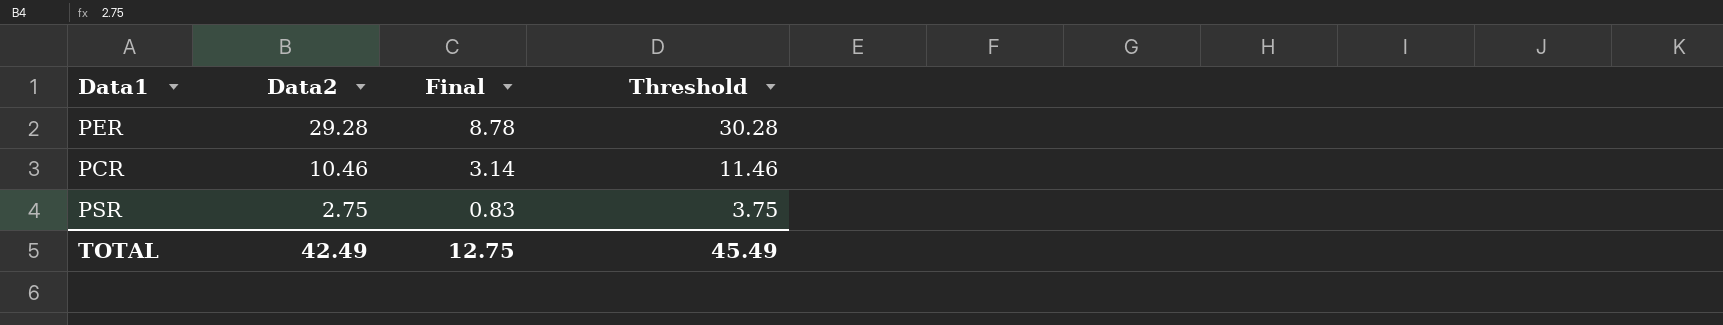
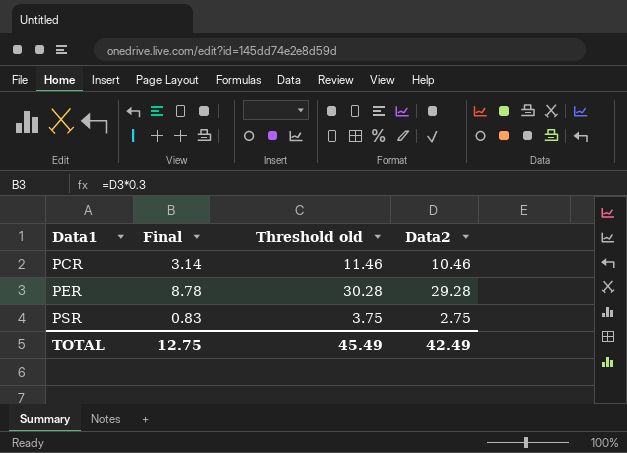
row order: Data2 descending -> Data1 ascending
column name: Threshold -> Threshold old
column Data2 | position: 2 -> 4

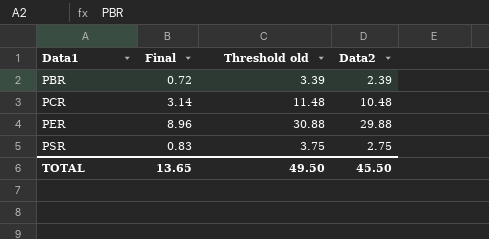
row PBR: none -> 0.72 | 3.39 | 2.39
PCR | Threshold old: 11.46 -> 11.48
PCR | Data2: 10.46 -> 10.48
PER | Final: 8.78 -> 8.96
PER | Threshold old: 30.28 -> 30.88
PER | Data2: 29.28 -> 29.88
TOTAL | Final: 12.75 -> 13.65
TOTAL | Threshold old: 45.49 -> 49.50
TOTAL | Data2: 42.49 -> 45.50

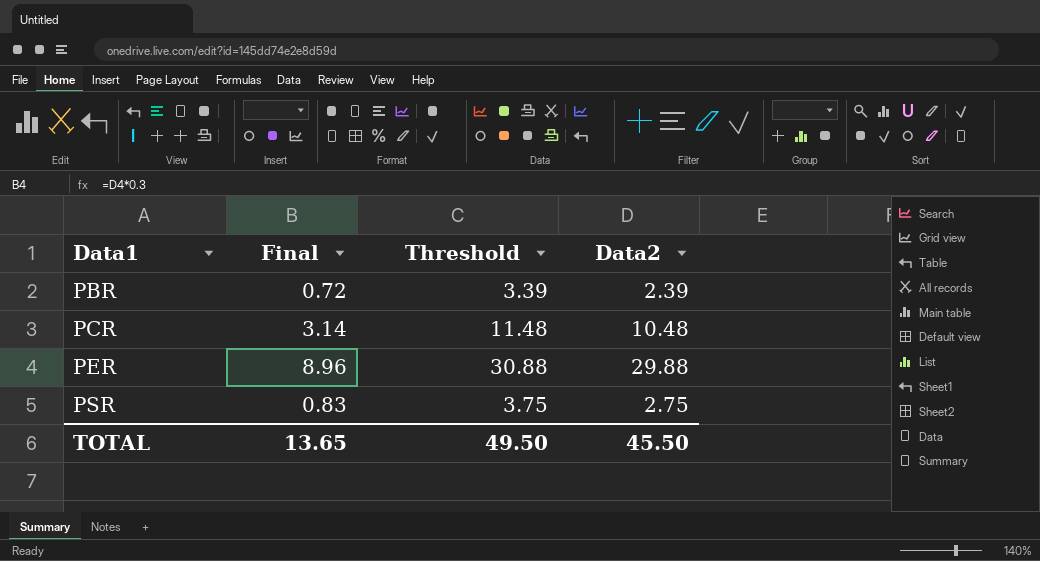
column name: Threshold old -> Threshold

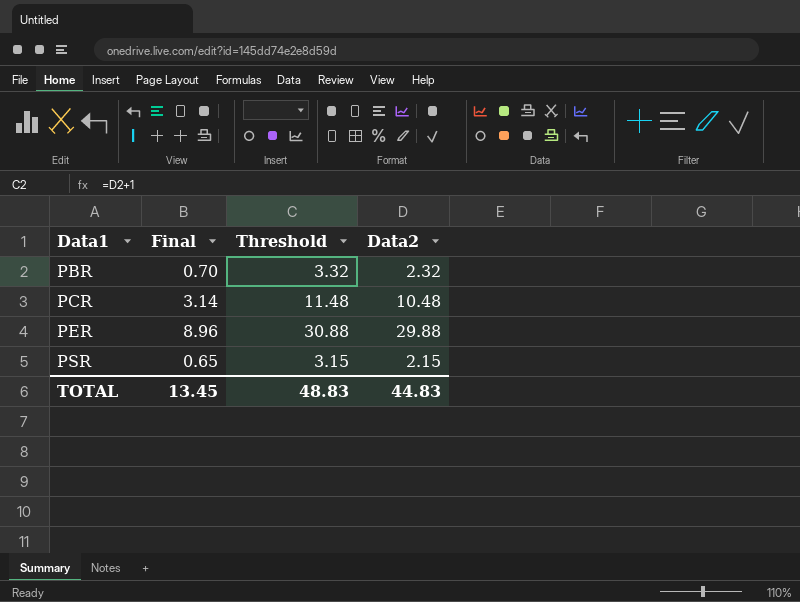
PBR | Final: 0.72 -> 0.70
PBR | Threshold: 3.39 -> 3.32
PBR | Data2: 2.39 -> 2.32
PSR | Final: 0.83 -> 0.65
PSR | Threshold: 3.75 -> 3.15
PSR | Data2: 2.75 -> 2.15
TOTAL | Final: 13.65 -> 13.45
TOTAL | Threshold: 49.50 -> 48.83
TOTAL | Data2: 45.50 -> 44.83

